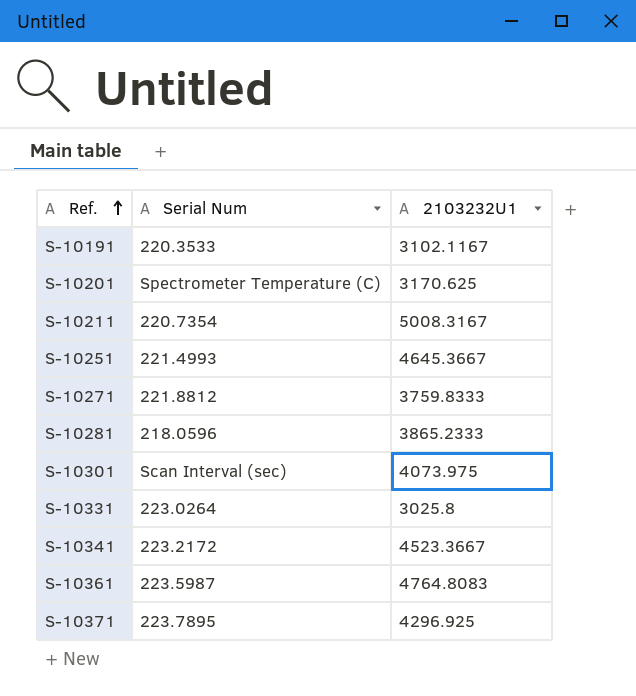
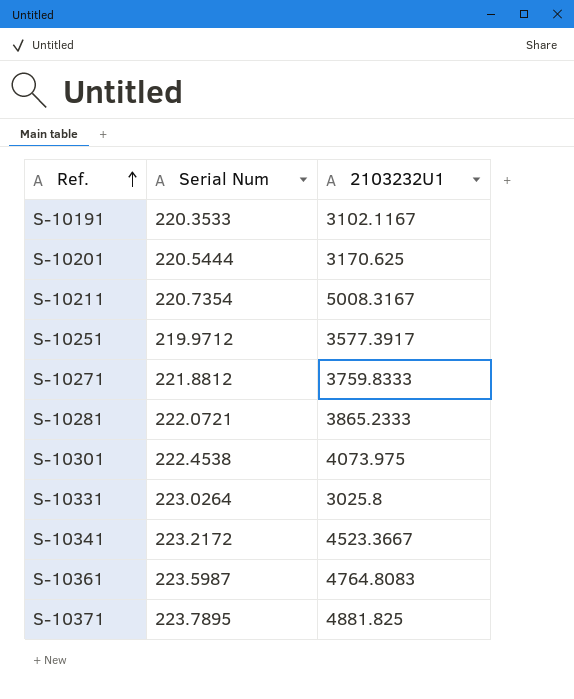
S-10201 | Serial Num: Spectrometer Temperature (C) -> 220.5444
S-10251 | Serial Num: 221.4993 -> 219.9712
S-10251 | 2103232U1: 4645.3667 -> 3577.3917
S-10281 | Serial Num: 218.0596 -> 222.0721
S-10301 | Serial Num: Scan Interval (sec) -> 222.4538
S-10371 | 2103232U1: 4296.925 -> 4881.825

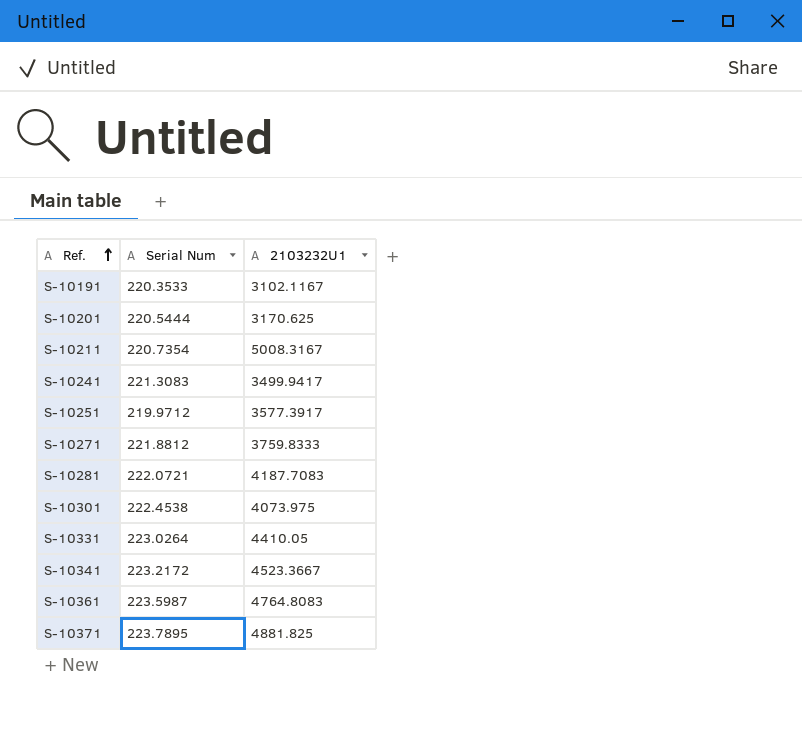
row S-10241: none -> 221.3083 | 3499.9417
S-10281 | 2103232U1: 3865.2333 -> 4187.7083
S-10331 | 2103232U1: 3025.8 -> 4410.05

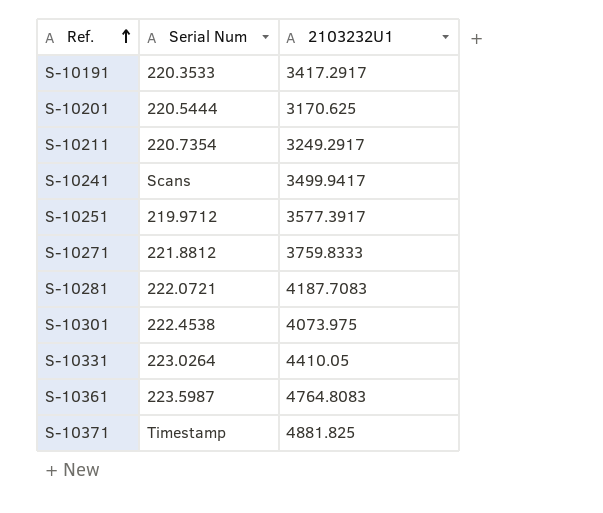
row S-10341: 223.2172 | 4523.3667 -> none
S-10191 | 2103232U1: 3102.1167 -> 3417.2917
S-10211 | 2103232U1: 5008.3167 -> 3249.2917
S-10241 | Serial Num: 221.3083 -> Scans
S-10371 | Serial Num: 223.7895 -> Timestamp

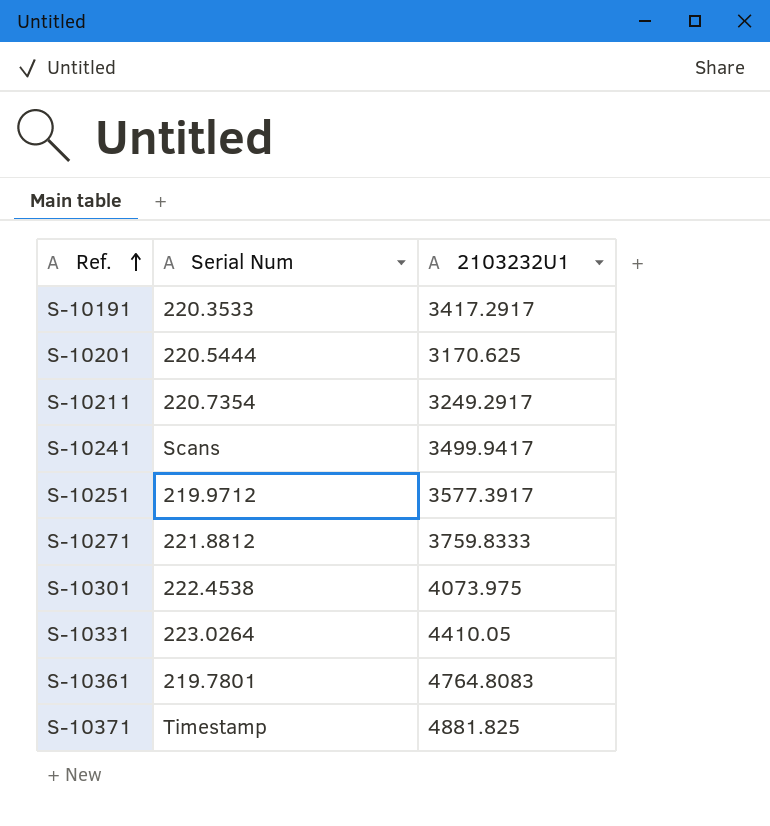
row S-10281: 222.0721 | 4187.7083 -> none
S-10361 | Serial Num: 223.5987 -> 219.7801

